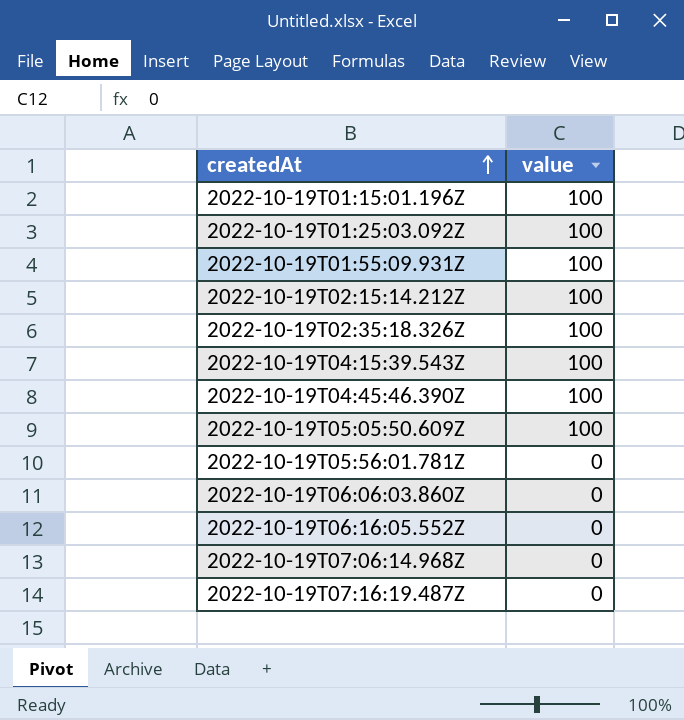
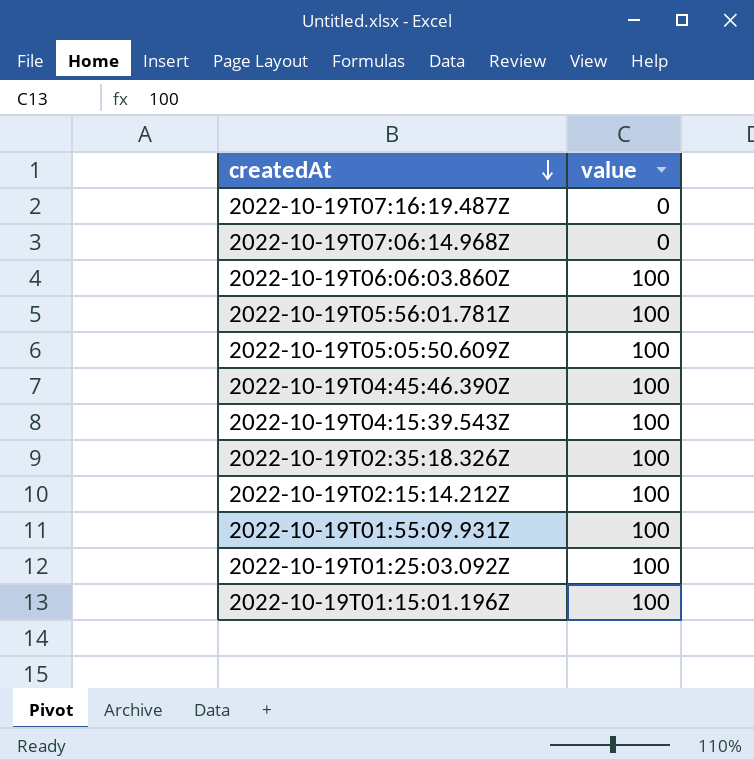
row order: createdAt ascending -> createdAt descending
row 2022-10-19T06:16:05.552Z: 0 -> none
2022-10-19T06:06:03.860Z | value: 0 -> 100
2022-10-19T05:56:01.781Z | value: 0 -> 100

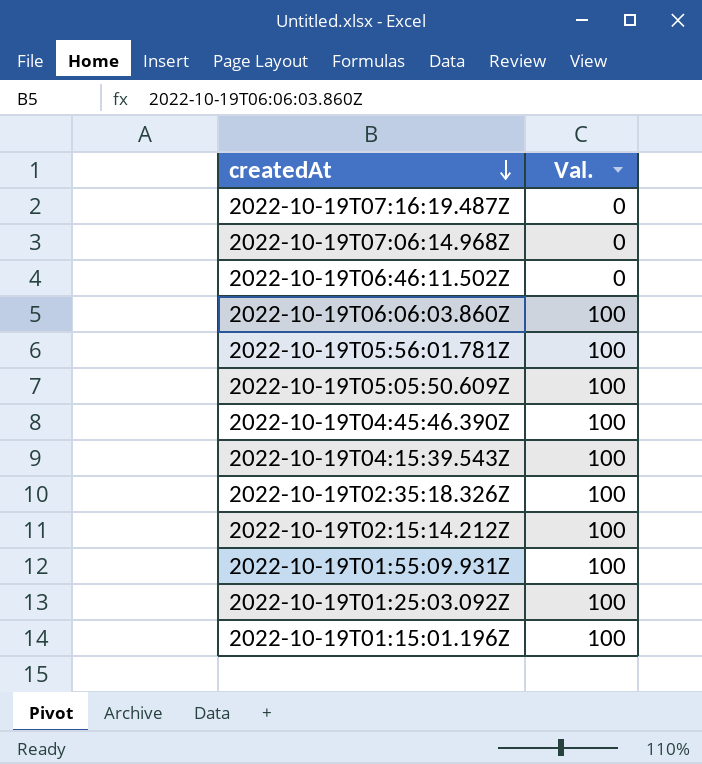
column name: value -> Val.
row 2022-10-19T06:46:11.502Z: none -> 0

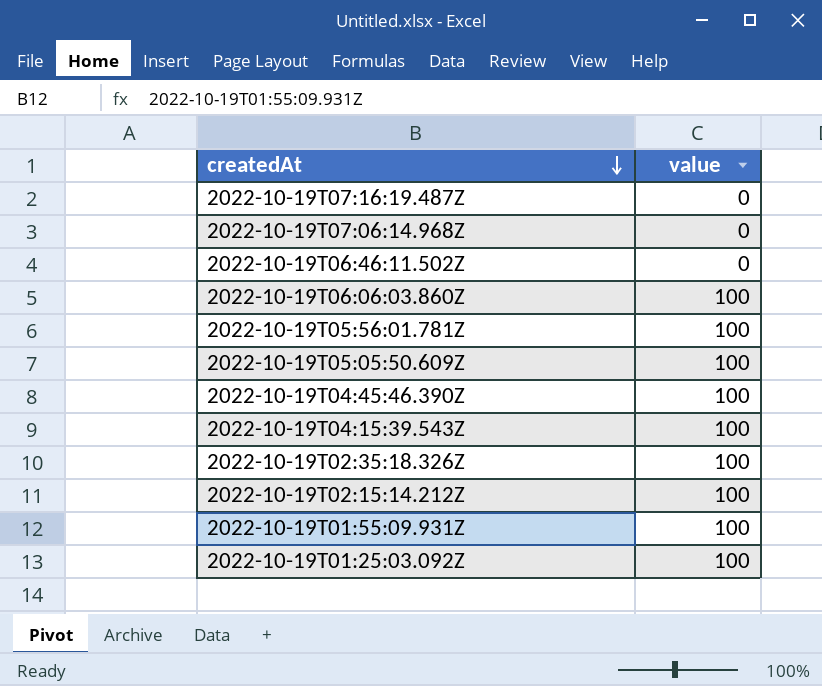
column name: Val. -> value
row 2022-10-19T01:15:01.196Z: 100 -> none

